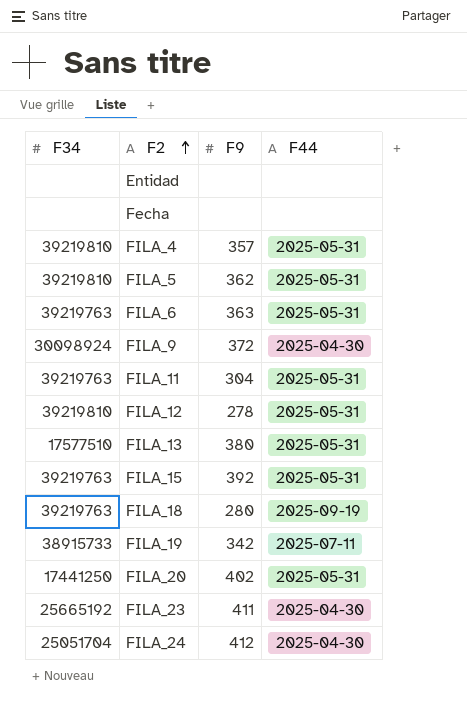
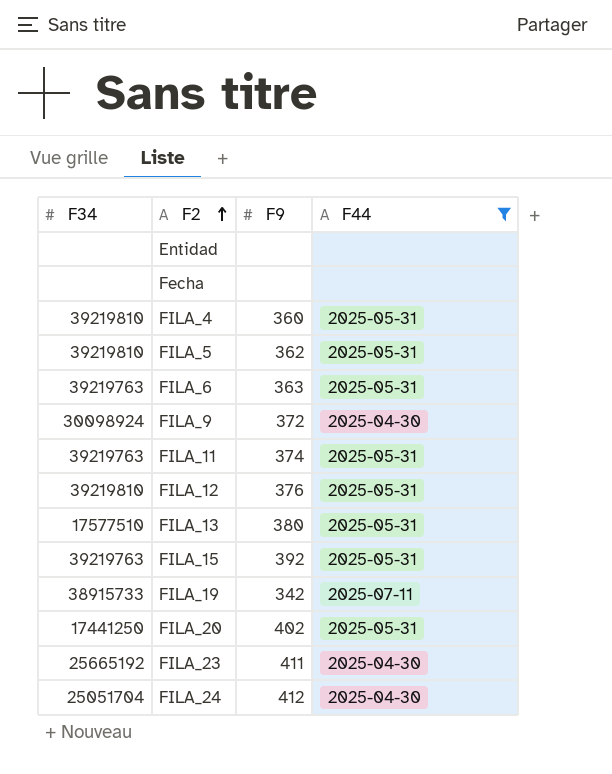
filter: none -> F44 != 2025-09-19
FILA_4 | F9: 357 -> 360
FILA_11 | F9: 304 -> 374
FILA_12 | F9: 278 -> 376

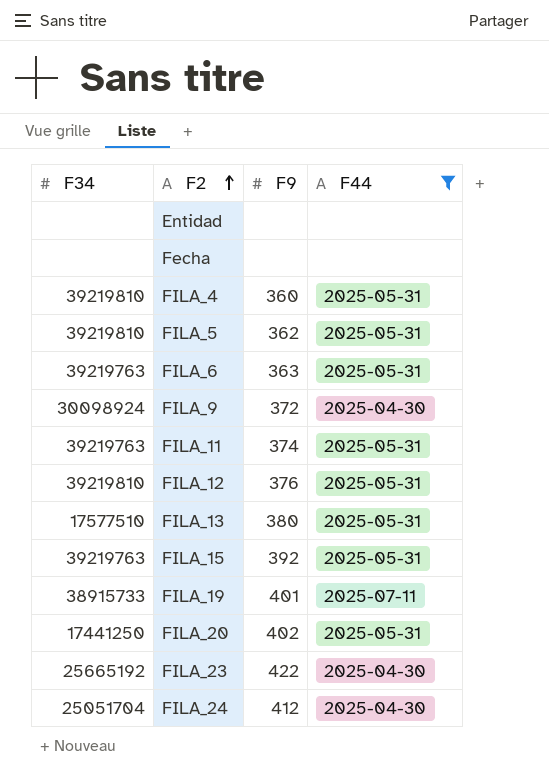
FILA_19 | F9: 342 -> 401
FILA_23 | F9: 411 -> 422

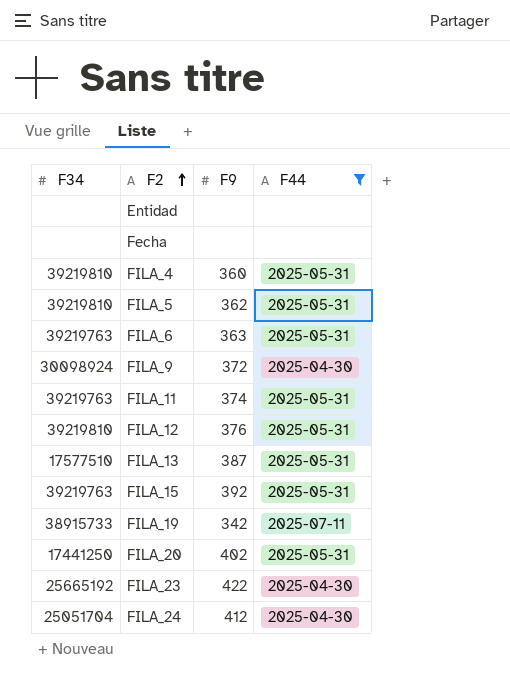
FILA_13 | F9: 380 -> 387
FILA_19 | F9: 401 -> 342

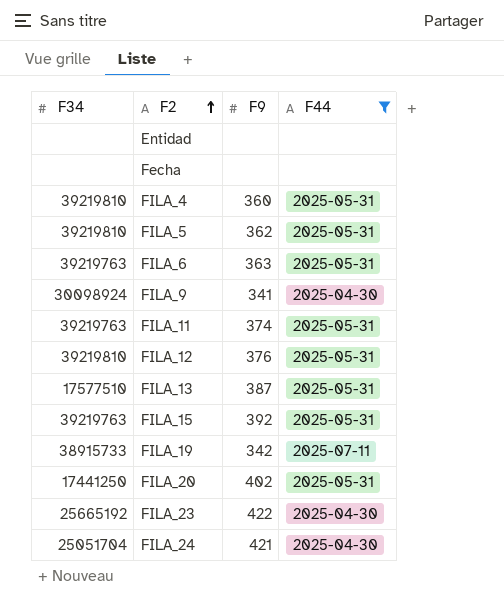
FILA_9 | F9: 372 -> 341
FILA_24 | F9: 412 -> 421

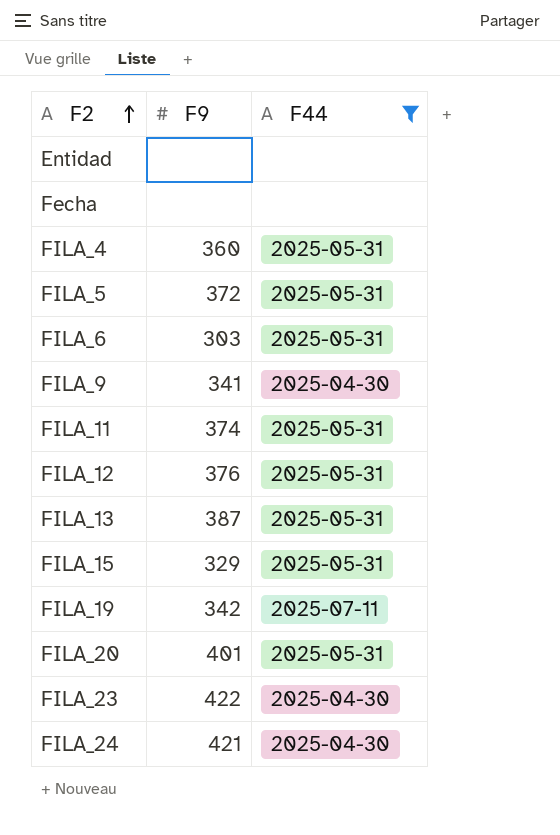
column F34 | position: 1 -> none
FILA_5 | F9: 362 -> 372
FILA_6 | F9: 363 -> 303
FILA_15 | F9: 392 -> 329
FILA_20 | F9: 402 -> 401

